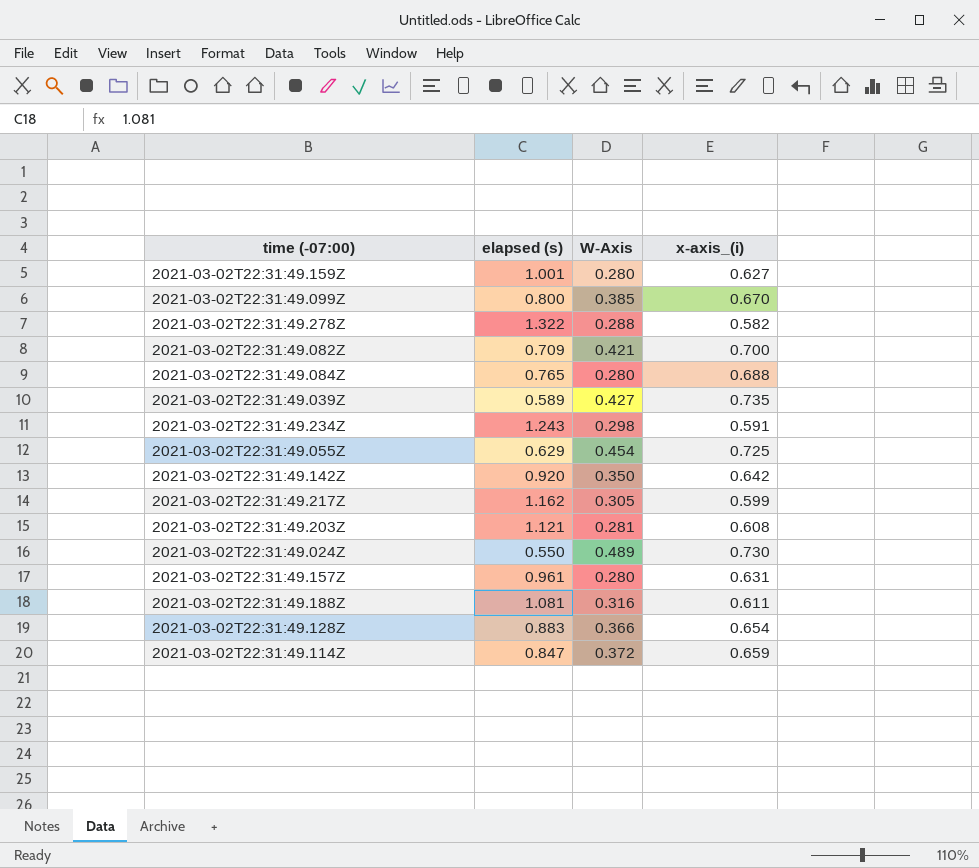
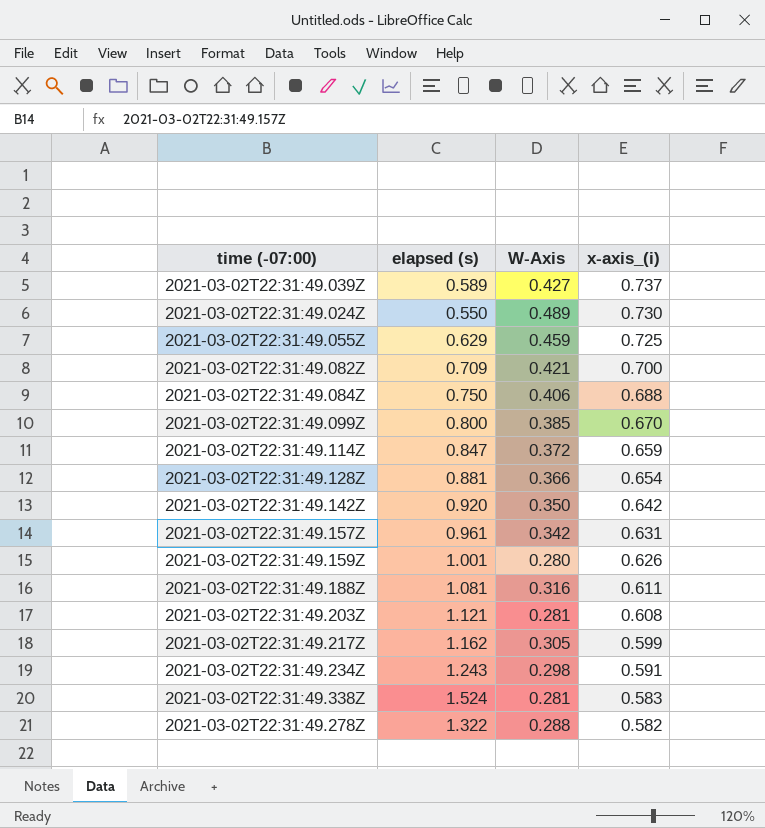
row order: none -> x-axis_(i) descending
2021-03-02T22:31:49.039Z | x-axis_(i): 0.735 -> 0.737
2021-03-02T22:31:49.055Z | W-Axis: 0.454 -> 0.459
2021-03-02T22:31:49.084Z | elapsed (s): 0.765 -> 0.750
2021-03-02T22:31:49.084Z | W-Axis: 0.280 -> 0.406
2021-03-02T22:31:49.128Z | elapsed (s): 0.883 -> 0.881
2021-03-02T22:31:49.157Z | W-Axis: 0.280 -> 0.342
2021-03-02T22:31:49.159Z | x-axis_(i): 0.627 -> 0.626
row 2021-03-02T22:31:49.338Z: none -> 1.524 | 0.281 | 0.583

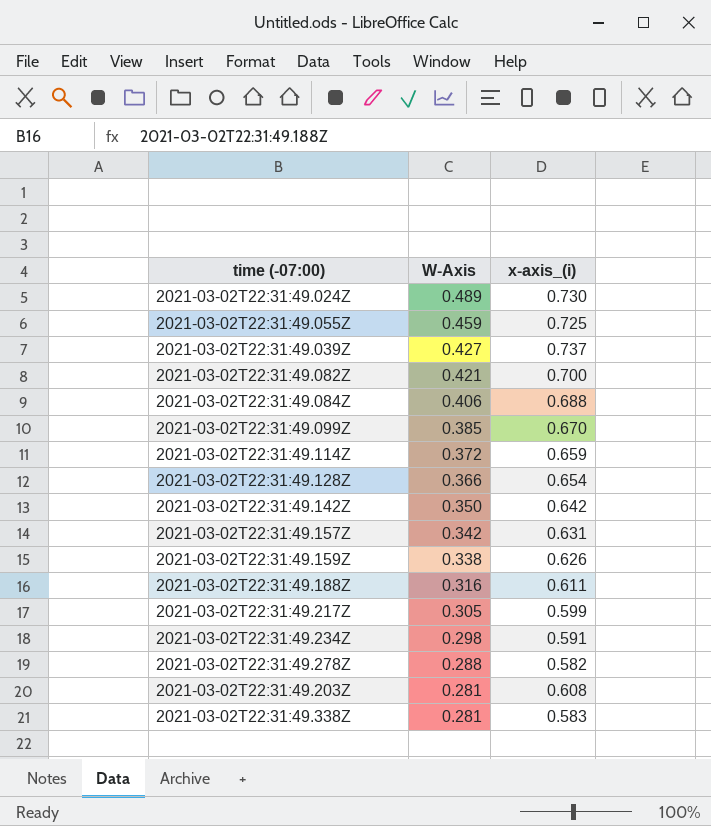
row order: x-axis_(i) descending -> W-Axis descending
column elapsed (s) | position: 2 -> none
2021-03-02T22:31:49.159Z | W-Axis: 0.280 -> 0.338

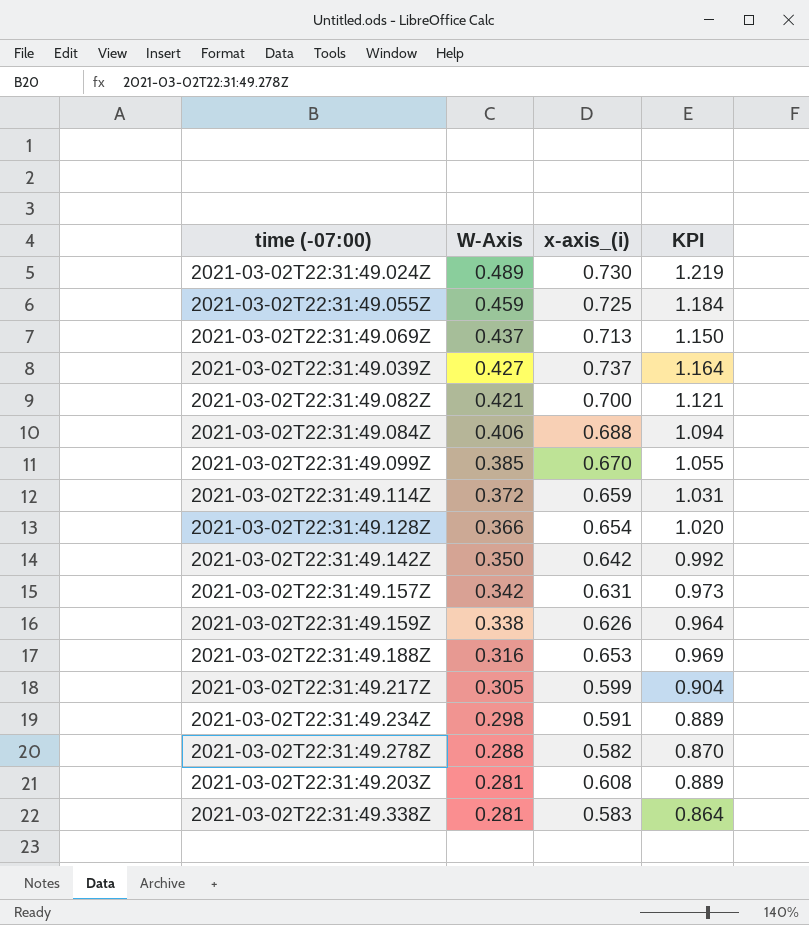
column KPI | formula: none -> [W-Axis] + [x-axis_(i)]
row 2021-03-02T22:31:49.069Z: none -> 0.437 | 0.713 | 1.150
2021-03-02T22:31:49.188Z | x-axis_(i): 0.611 -> 0.653

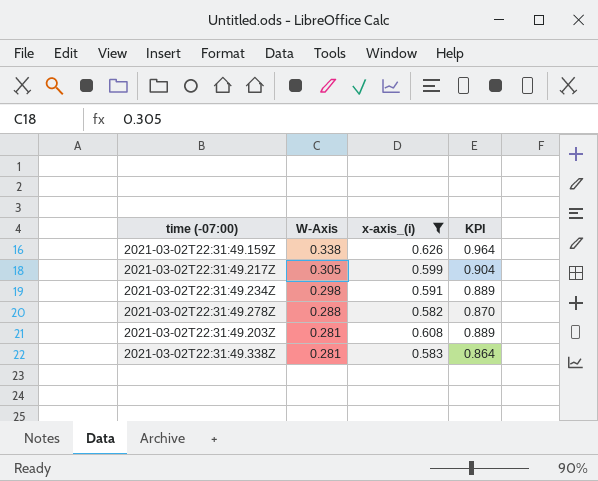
filter: none -> x-axis_(i) <= 0.626

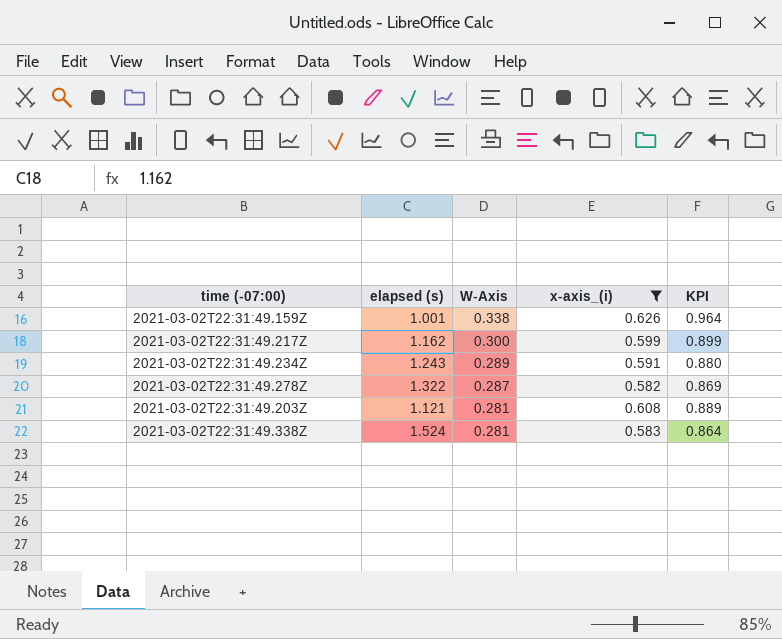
column elapsed (s) | position: none -> 2
2021-03-02T22:31:49.217Z | W-Axis: 0.305 -> 0.300
2021-03-02T22:31:49.217Z | KPI: 0.904 -> 0.899
2021-03-02T22:31:49.234Z | W-Axis: 0.298 -> 0.289
2021-03-02T22:31:49.234Z | KPI: 0.889 -> 0.880
2021-03-02T22:31:49.278Z | W-Axis: 0.288 -> 0.287
2021-03-02T22:31:49.278Z | KPI: 0.870 -> 0.869

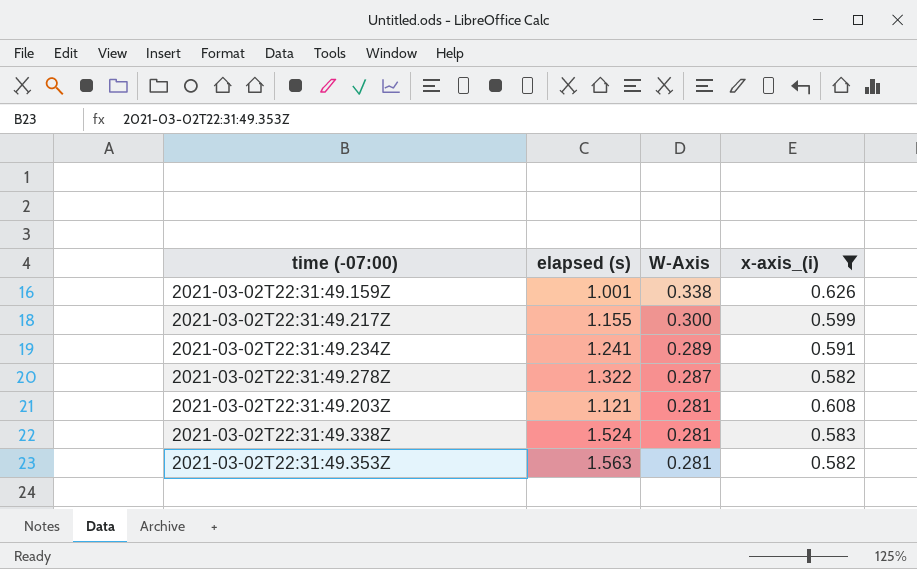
column KPI | formula: [W-Axis] + [x-axis_(i)] -> none
2021-03-02T22:31:49.217Z | elapsed (s): 1.162 -> 1.155
2021-03-02T22:31:49.234Z | elapsed (s): 1.243 -> 1.241
row 2021-03-02T22:31:49.353Z: none -> 1.563 | 0.281 | 0.582

